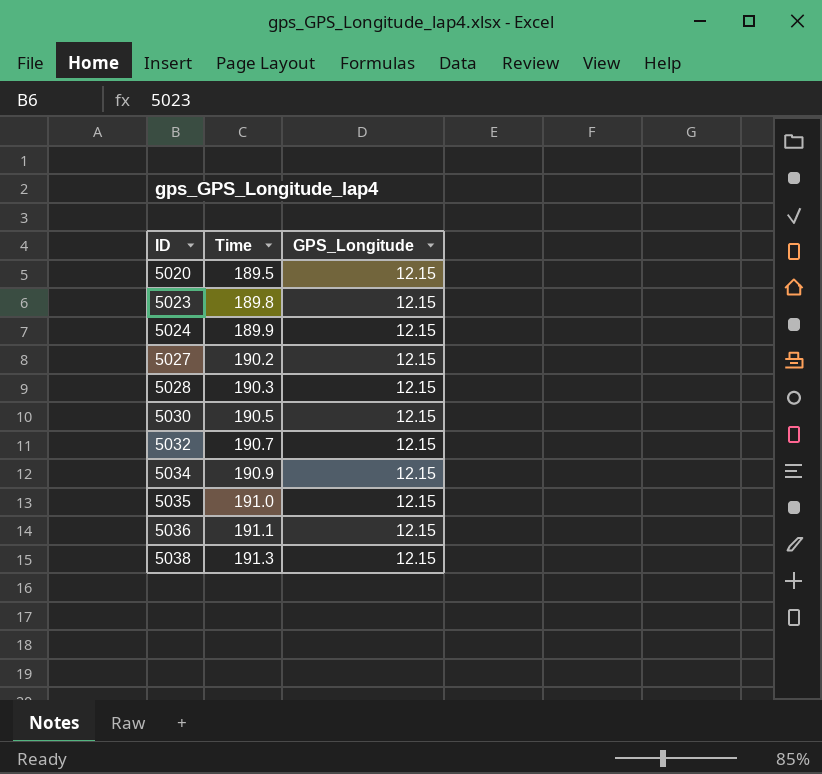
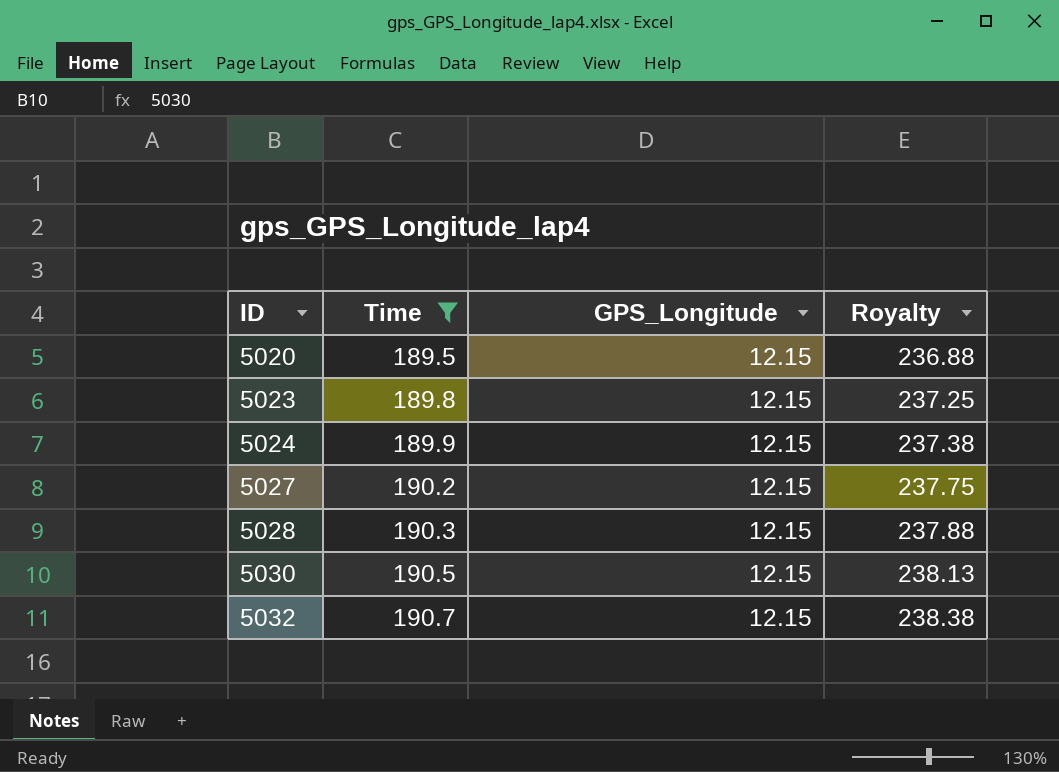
filter: none -> Time <= 190.7
column Royalty | formula: none -> [Time] * 1.25

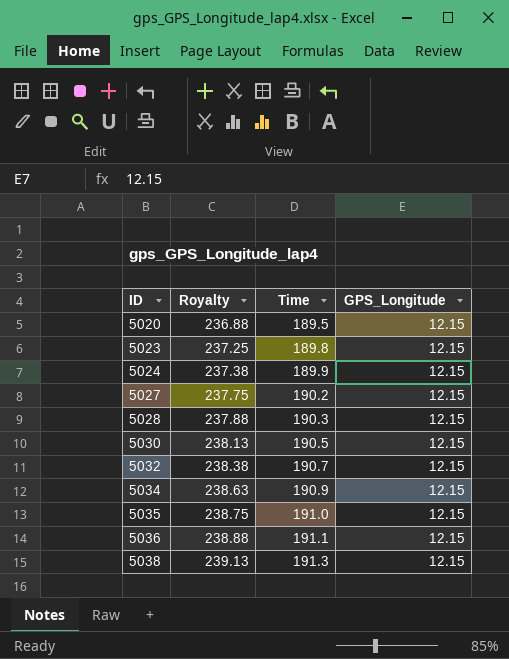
filter: Time <= 190.7 -> none
column Royalty | position: 4 -> 2

